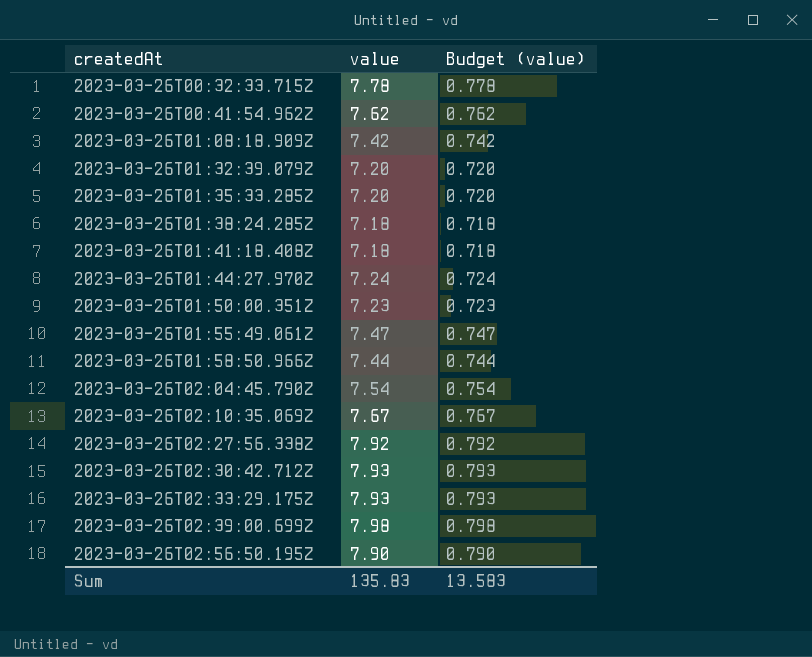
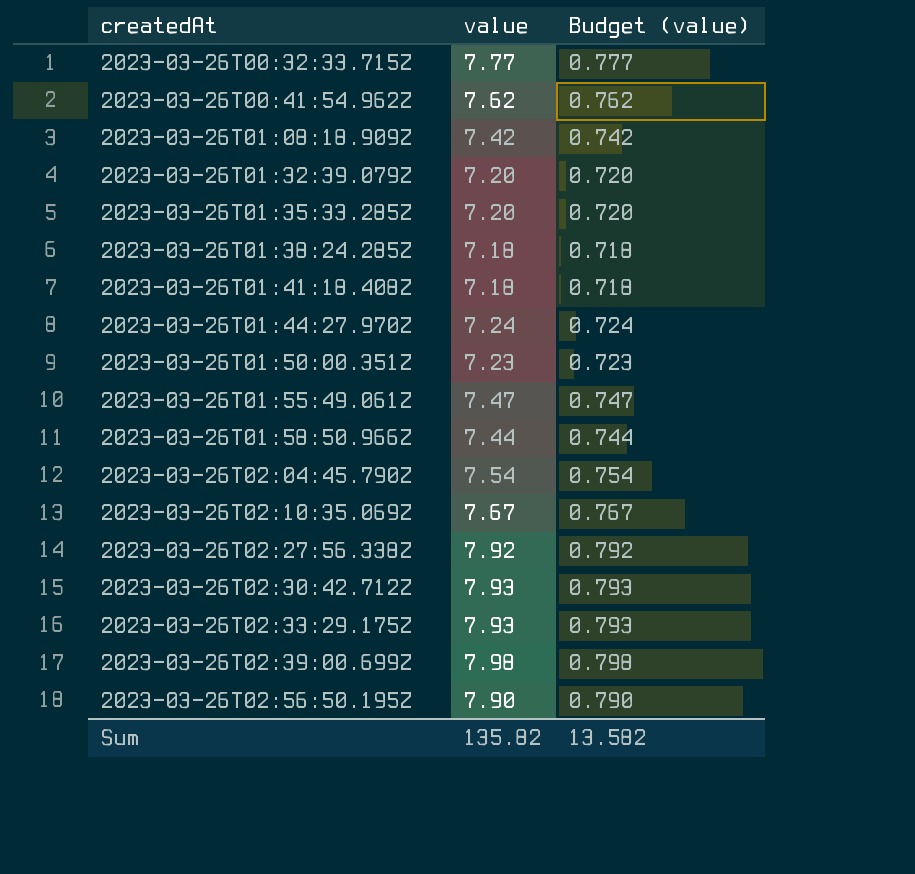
2023-03-26T00:32:33.715Z | value: 7.78 -> 7.77
2023-03-26T00:32:33.715Z | Budget (value): 0.778 -> 0.777
Sum | value: 135.83 -> 135.82
Sum | Budget (value): 13.583 -> 13.582

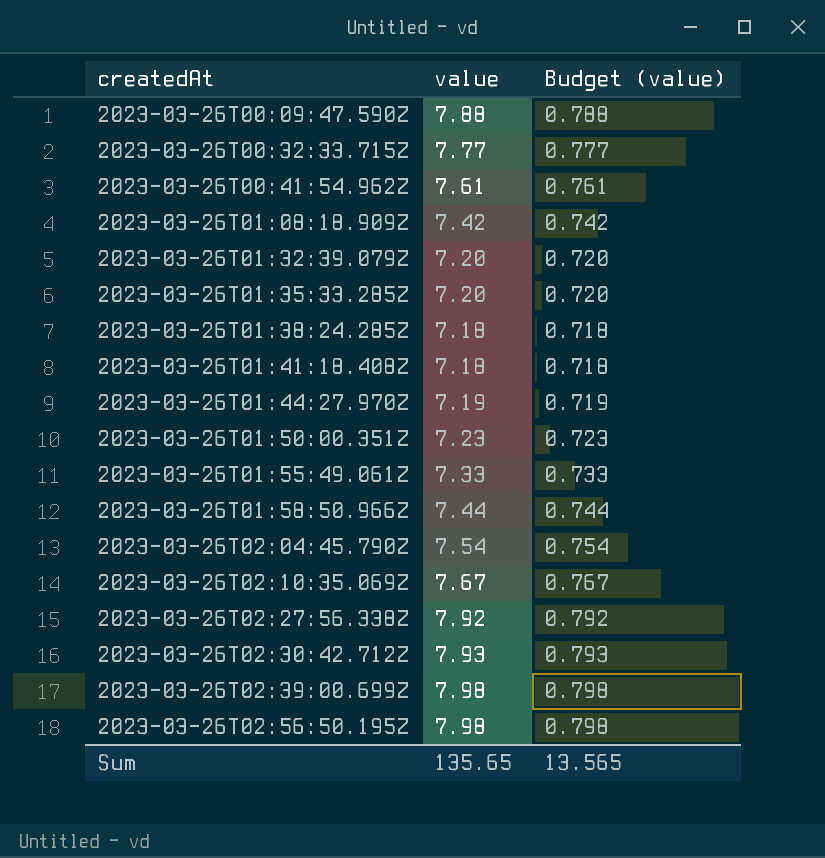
row 2023-03-26T02:33:29.175Z: 7.93 | 0.793 -> none
row 2023-03-26T00:09:47.590Z: none -> 7.88 | 0.788
2023-03-26T00:41:54.962Z | value: 7.62 -> 7.61
2023-03-26T00:41:54.962Z | Budget (value): 0.762 -> 0.761
2023-03-26T01:44:27.970Z | value: 7.24 -> 7.19
2023-03-26T01:44:27.970Z | Budget (value): 0.724 -> 0.719
2023-03-26T01:55:49.061Z | value: 7.47 -> 7.33
2023-03-26T01:55:49.061Z | Budget (value): 0.747 -> 0.733
2023-03-26T02:56:50.195Z | value: 7.90 -> 7.98
2023-03-26T02:56:50.195Z | Budget (value): 0.790 -> 0.798
Sum | value: 135.82 -> 135.65
Sum | Budget (value): 13.582 -> 13.565

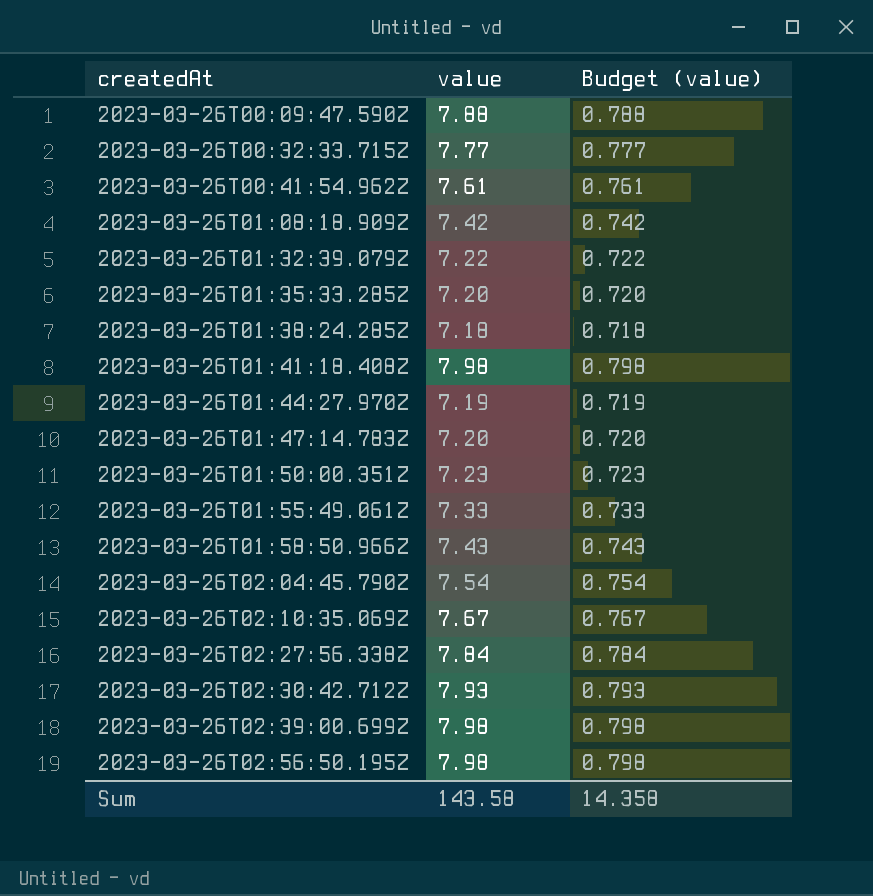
2023-03-26T01:32:39.079Z | value: 7.20 -> 7.22
2023-03-26T01:32:39.079Z | Budget (value): 0.720 -> 0.722
2023-03-26T01:41:18.408Z | value: 7.18 -> 7.98
2023-03-26T01:41:18.408Z | Budget (value): 0.718 -> 0.798
row 2023-03-26T01:47:14.783Z: none -> 7.20 | 0.720
2023-03-26T01:58:50.966Z | value: 7.44 -> 7.43
2023-03-26T01:58:50.966Z | Budget (value): 0.744 -> 0.743
2023-03-26T02:27:56.338Z | value: 7.92 -> 7.84
2023-03-26T02:27:56.338Z | Budget (value): 0.792 -> 0.784
Sum | value: 135.65 -> 143.58
Sum | Budget (value): 13.565 -> 14.358

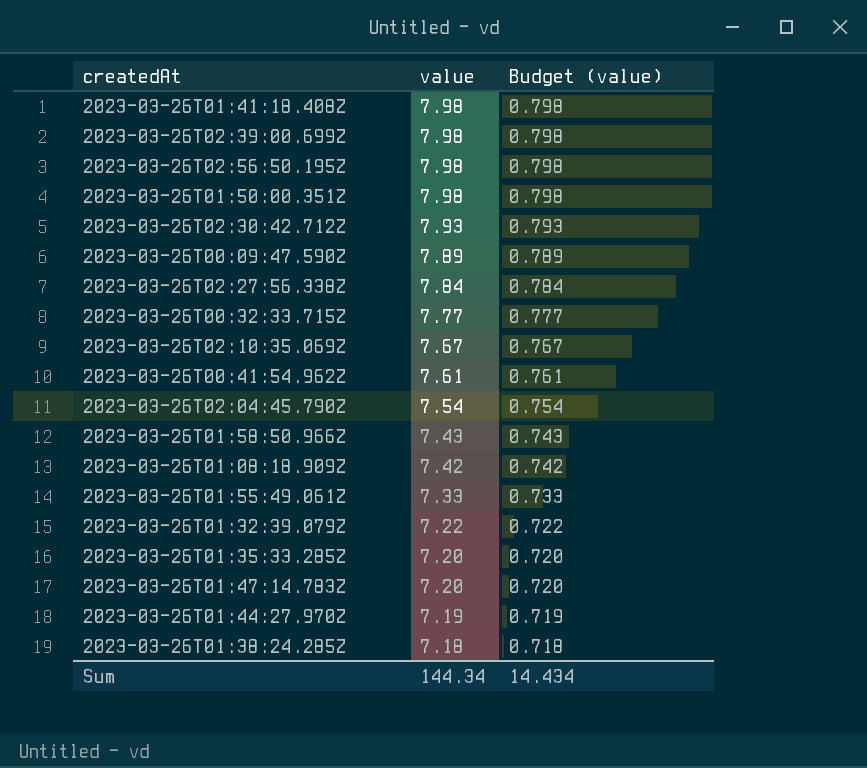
row order: createdAt ascending -> value descending
2023-03-26T01:50:00.351Z | value: 7.23 -> 7.98
2023-03-26T01:50:00.351Z | Budget (value): 0.723 -> 0.798
2023-03-26T00:09:47.590Z | value: 7.88 -> 7.89
2023-03-26T00:09:47.590Z | Budget (value): 0.788 -> 0.789
Sum | value: 143.58 -> 144.34
Sum | Budget (value): 14.358 -> 14.434

